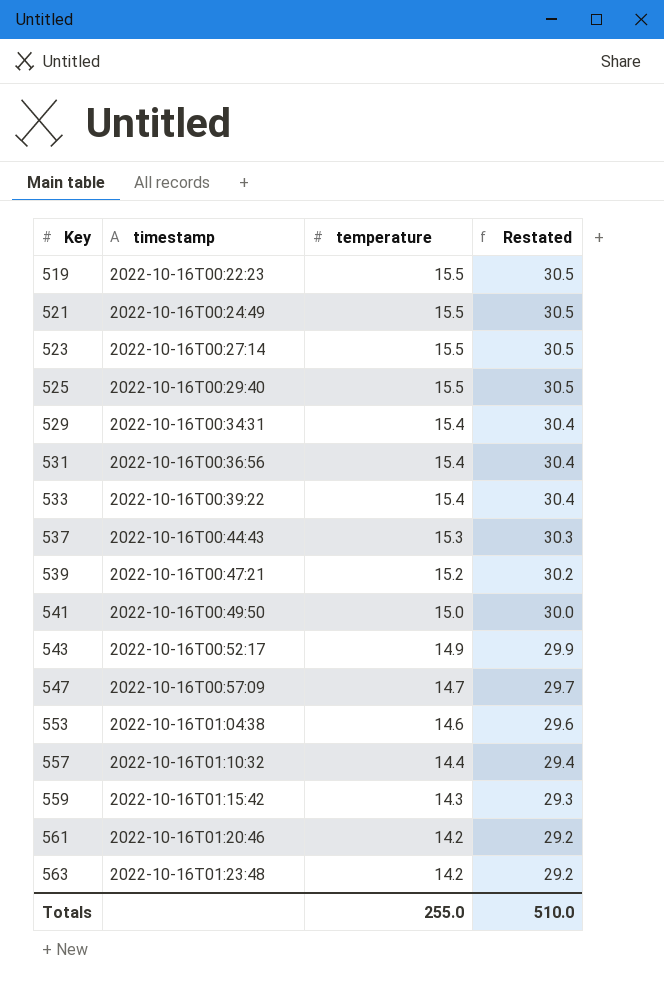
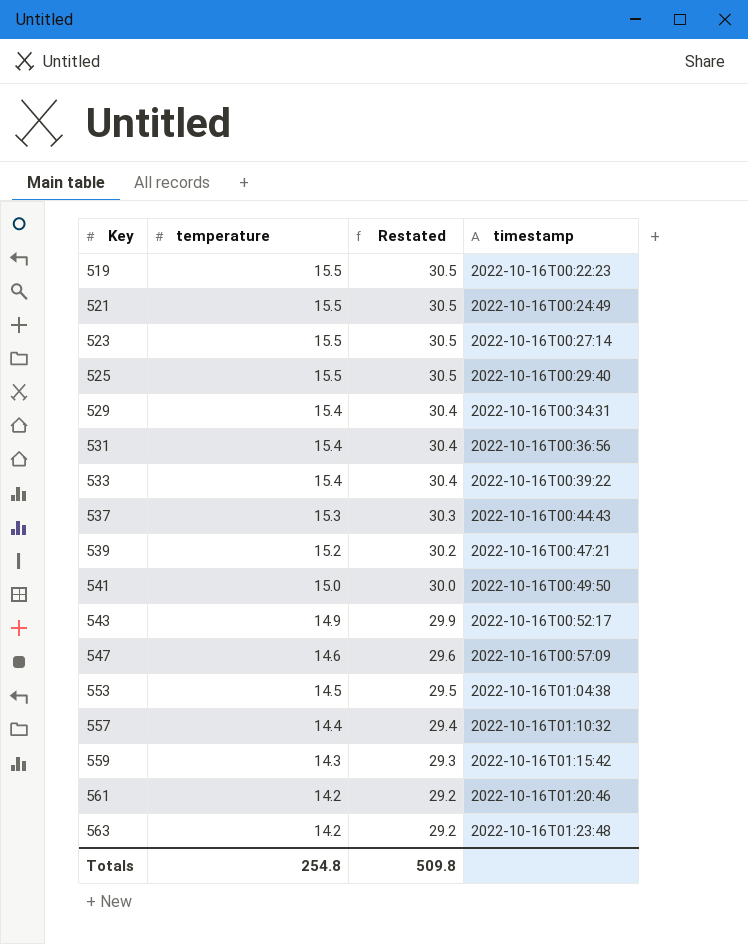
column timestamp | position: 2 -> 4
547 | temperature: 14.7 -> 14.6
547 | Restated: 29.7 -> 29.6
553 | temperature: 14.6 -> 14.5
553 | Restated: 29.6 -> 29.5
Totals | temperature: 255.0 -> 254.8
Totals | Restated: 510.0 -> 509.8

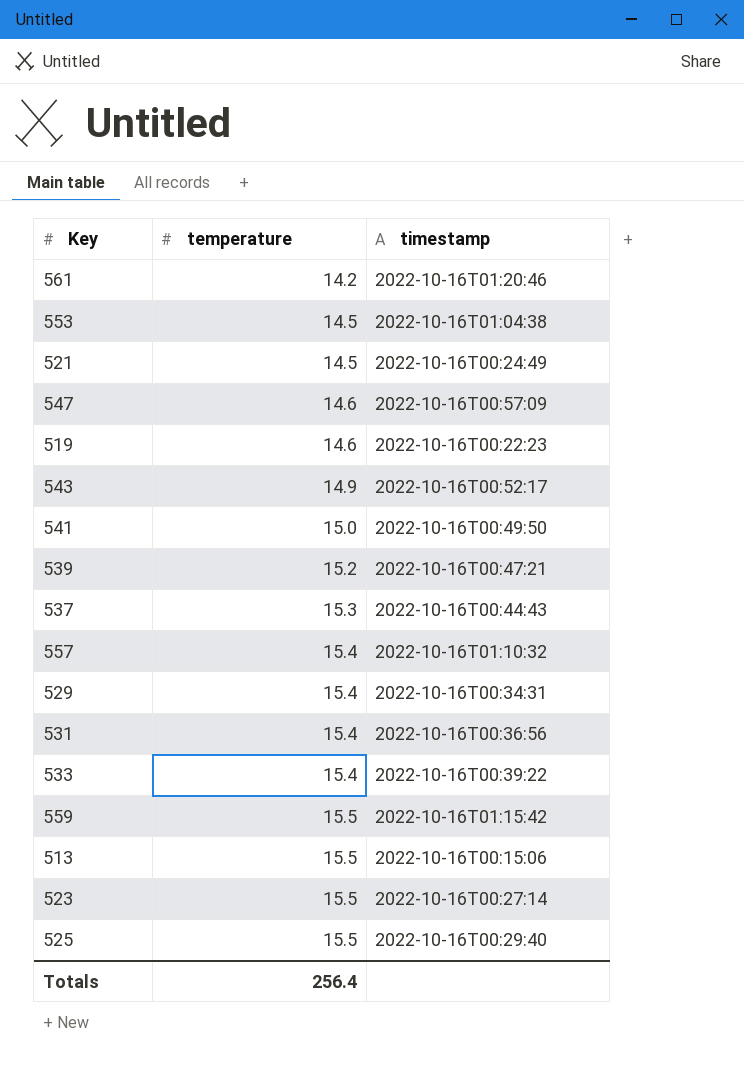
row order: Key ascending -> temperature ascending
column Restated | formula: [temperature] + 15 -> none
row 563: 14.2 | 29.2 | 2022-10-16T01:23:48 -> none
521 | temperature: 15.5 -> 14.5
519 | temperature: 15.5 -> 14.6
557 | temperature: 14.4 -> 15.4
559 | temperature: 14.3 -> 15.5
row 513: none -> 15.5 | 2022-10-16T00:15:06
Totals | temperature: 254.8 -> 256.4

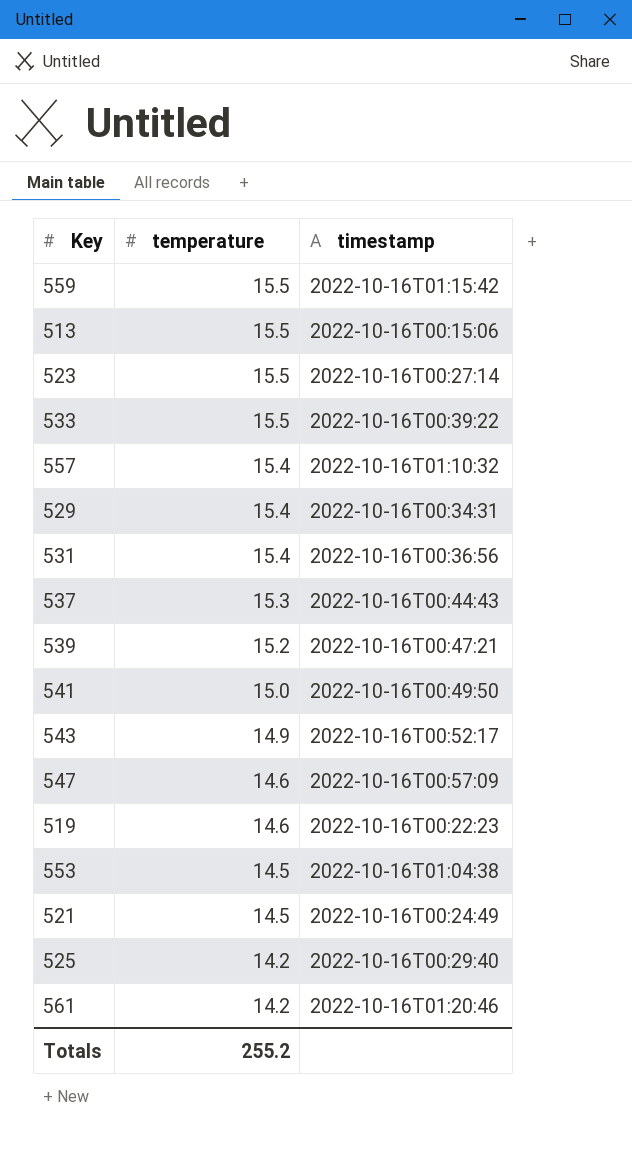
row order: temperature ascending -> temperature descending
533 | temperature: 15.4 -> 15.5
525 | temperature: 15.5 -> 14.2
Totals | temperature: 256.4 -> 255.2

